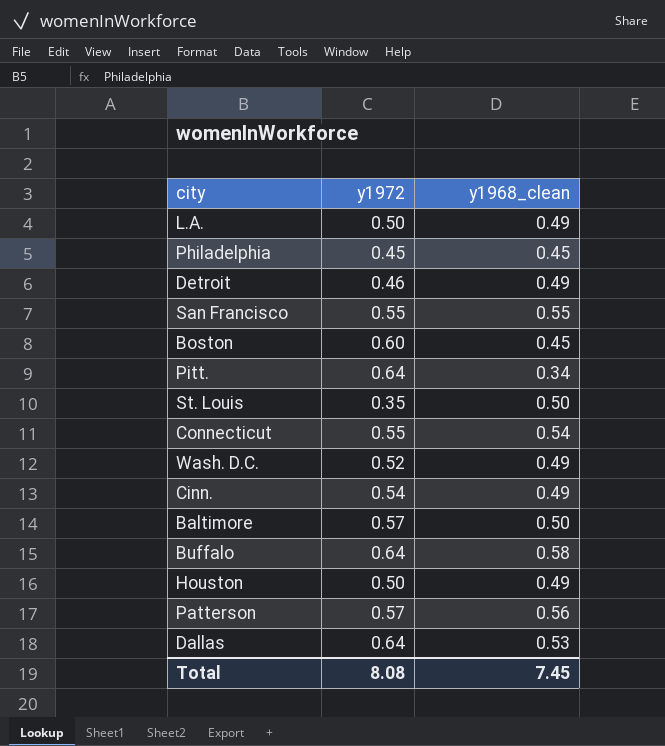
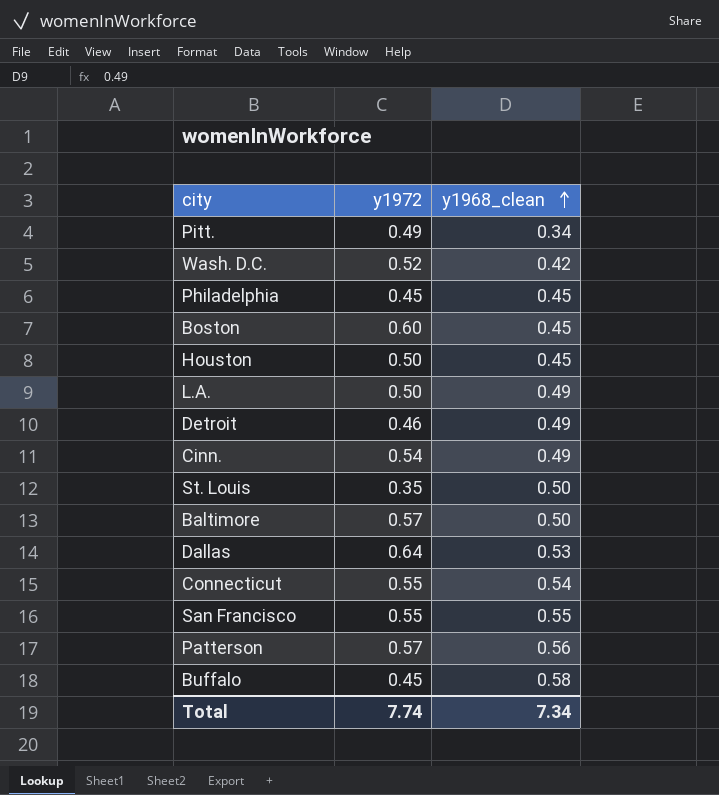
row order: none -> y1968_clean ascending
Pitt. | y1972: 0.64 -> 0.49
Wash. D.C. | y1968_clean: 0.49 -> 0.42
Houston | y1968_clean: 0.49 -> 0.45
Buffalo | y1972: 0.64 -> 0.45
Total | y1972: 8.08 -> 7.74
Total | y1968_clean: 7.45 -> 7.34

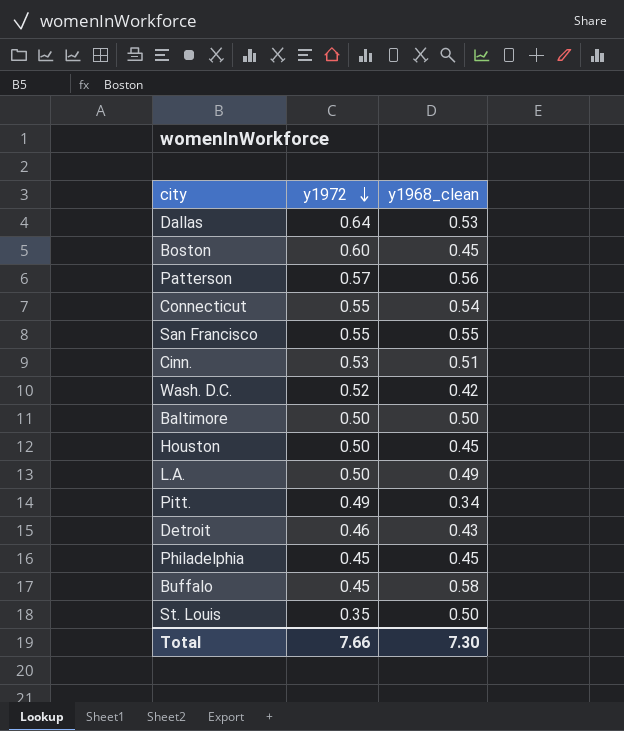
row order: y1968_clean ascending -> y1972 descending
Cinn. | y1972: 0.54 -> 0.53
Cinn. | y1968_clean: 0.49 -> 0.51
Baltimore | y1972: 0.57 -> 0.50
Detroit | y1968_clean: 0.49 -> 0.43
Total | y1972: 7.74 -> 7.66
Total | y1968_clean: 7.34 -> 7.30

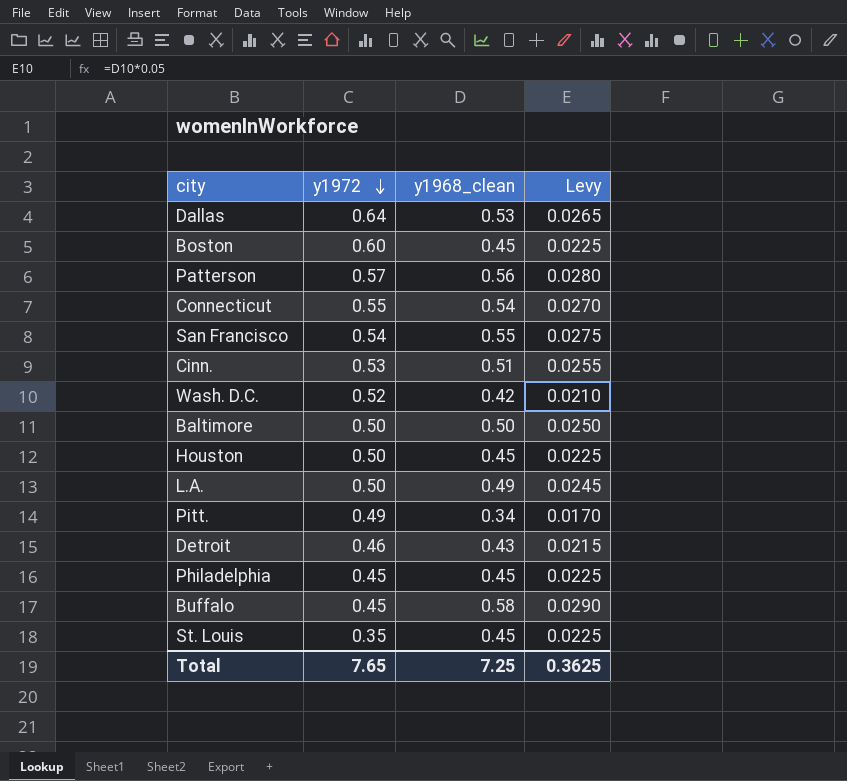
column Levy | formula: none -> [y1968_clean] * 0.05
San Francisco | y1972: 0.55 -> 0.54
St. Louis | y1968_clean: 0.50 -> 0.45
Total | y1972: 7.66 -> 7.65
Total | y1968_clean: 7.30 -> 7.25

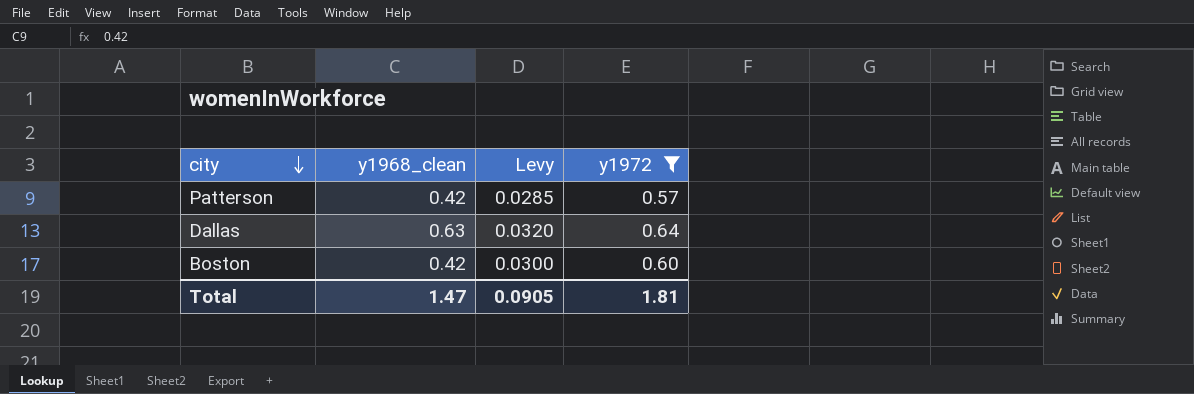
filter: none -> y1972 >= 0.57
row order: y1972 descending -> city descending
column Levy | formula: [y1968_clean] * 0.05 -> [y1972] * 0.05
column y1972 | position: 2 -> 4
Patterson | y1968_clean: 0.56 -> 0.42
Dallas | y1968_clean: 0.53 -> 0.63
Boston | y1968_clean: 0.45 -> 0.42
Total | y1968_clean: 7.25 -> 1.47
Total | Levy: 0.3625 -> 0.0905
Total | y1972: 7.65 -> 1.81

